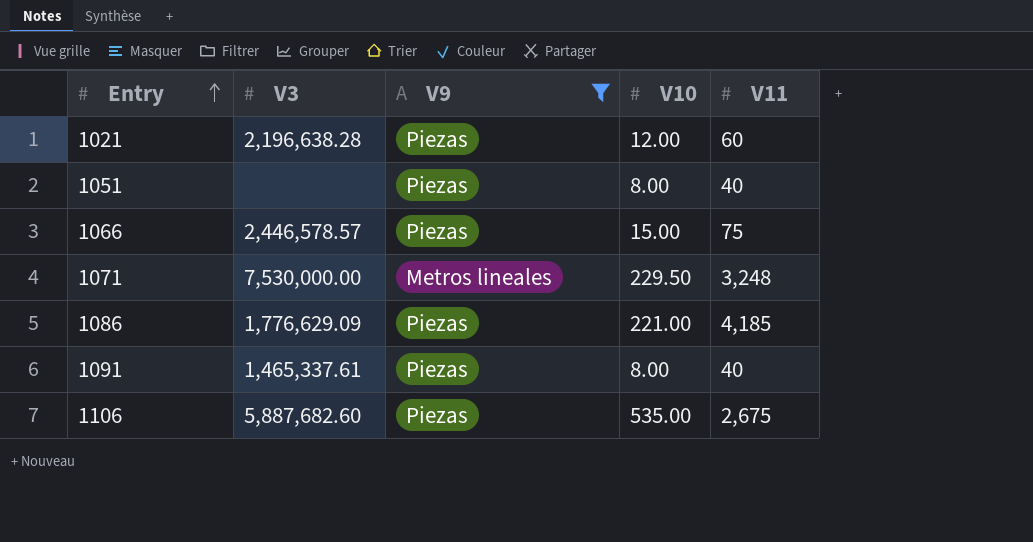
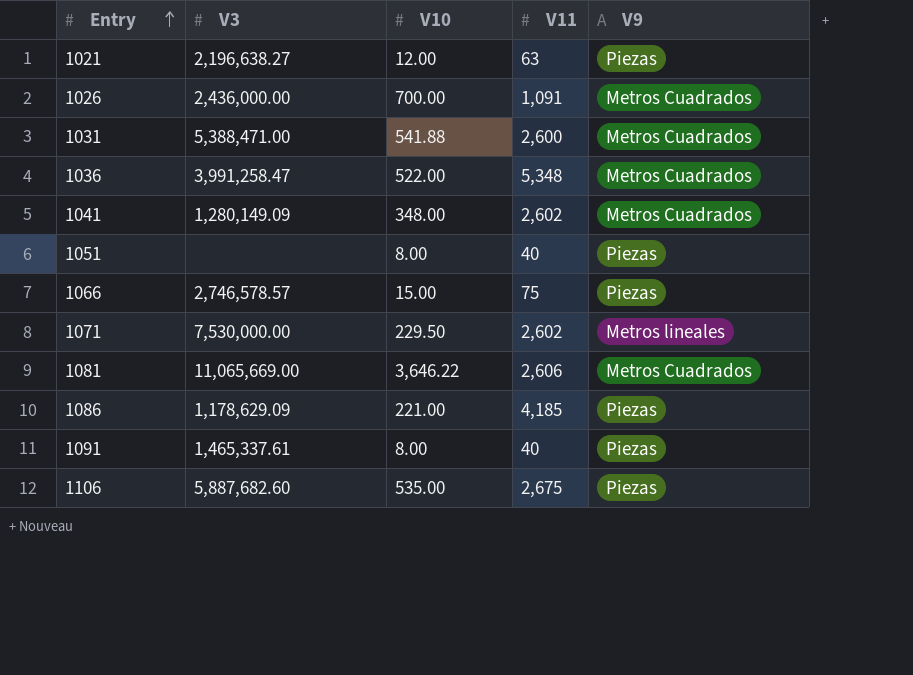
filter: V9 != Metros Cuadrados -> none
column V9 | position: 3 -> 5
1021 | V3: 2,196,638.28 -> 2,196,638.27
1021 | V11: 60 -> 63
1066 | V3: 2,446,578.57 -> 2,746,578.57
1071 | V11: 3,248 -> 2,602
1086 | V3: 1,776,629.09 -> 1,178,629.09

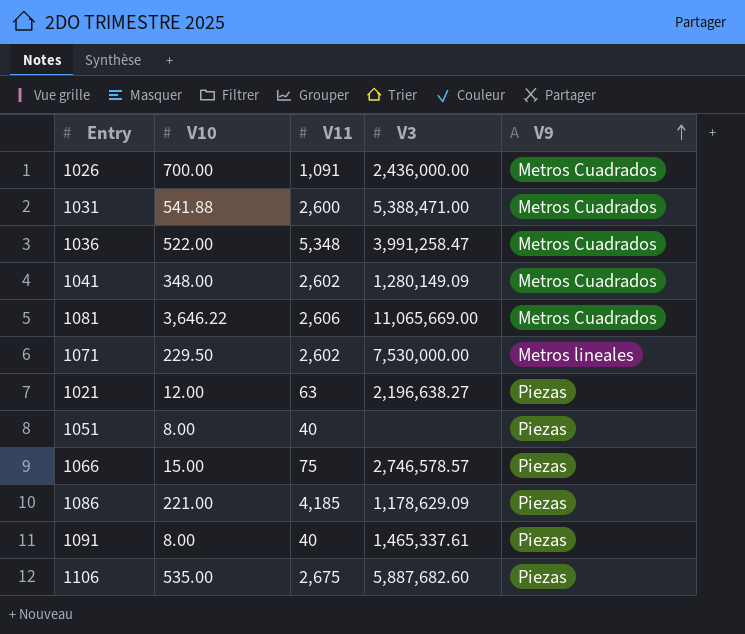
row order: Entry ascending -> V9 ascending
column V3 | position: 2 -> 4

